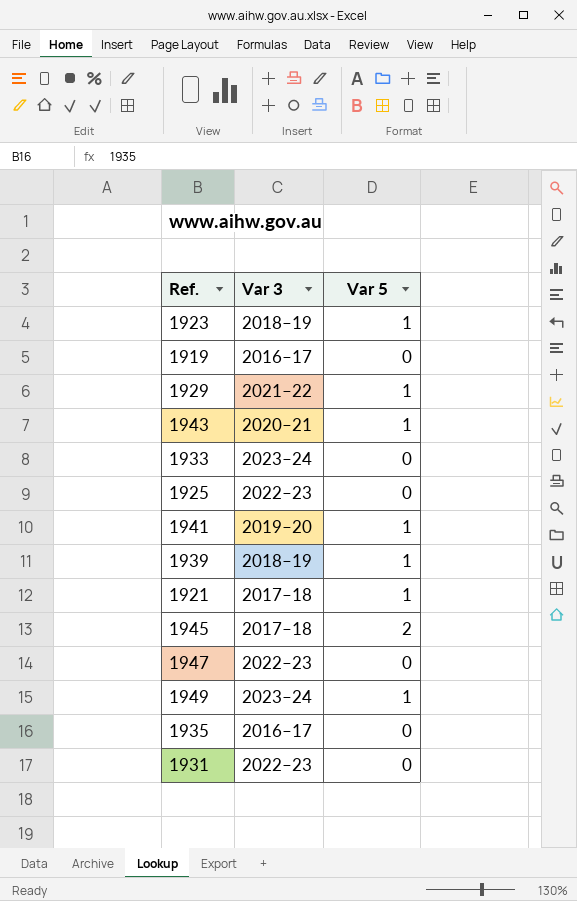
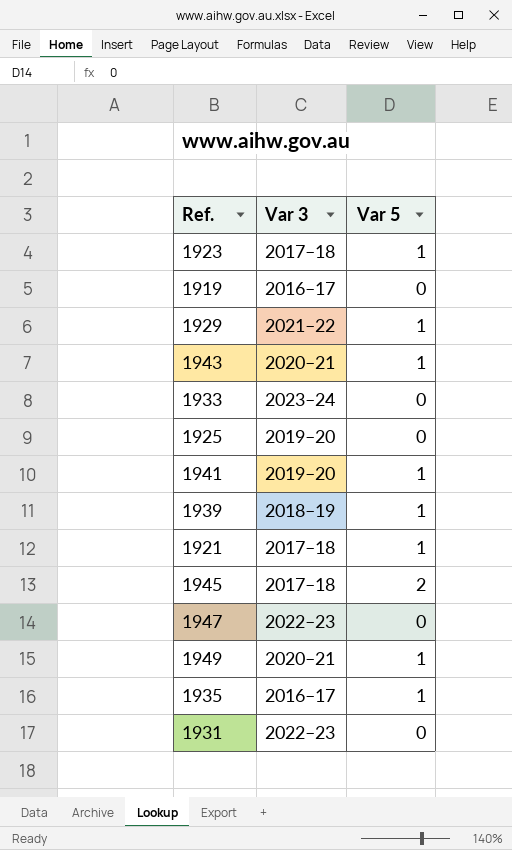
1923 | Var 3: 2018–19 -> 2017–18
1925 | Var 3: 2022–23 -> 2019–20
1949 | Var 3: 2023–24 -> 2020–21
1935 | Var 5: 0 -> 1

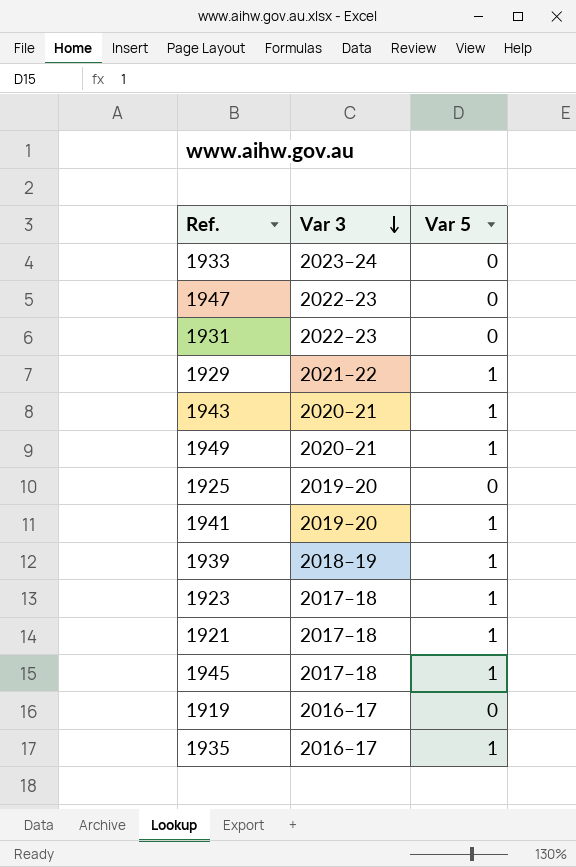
row order: none -> Var 3 descending
1945 | Var 5: 2 -> 1

